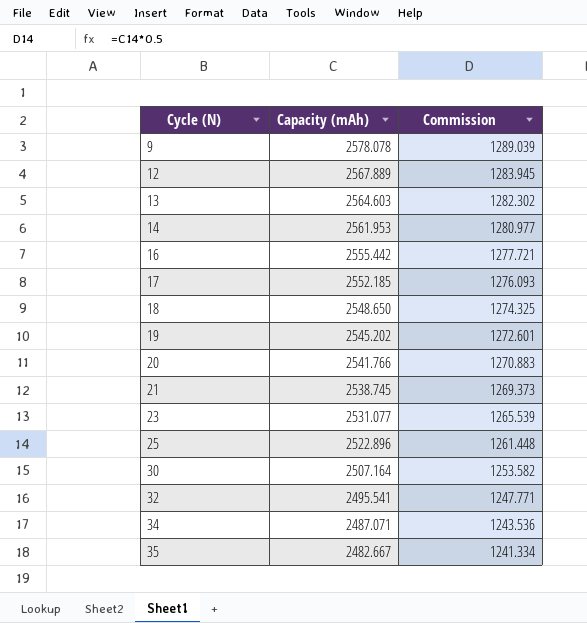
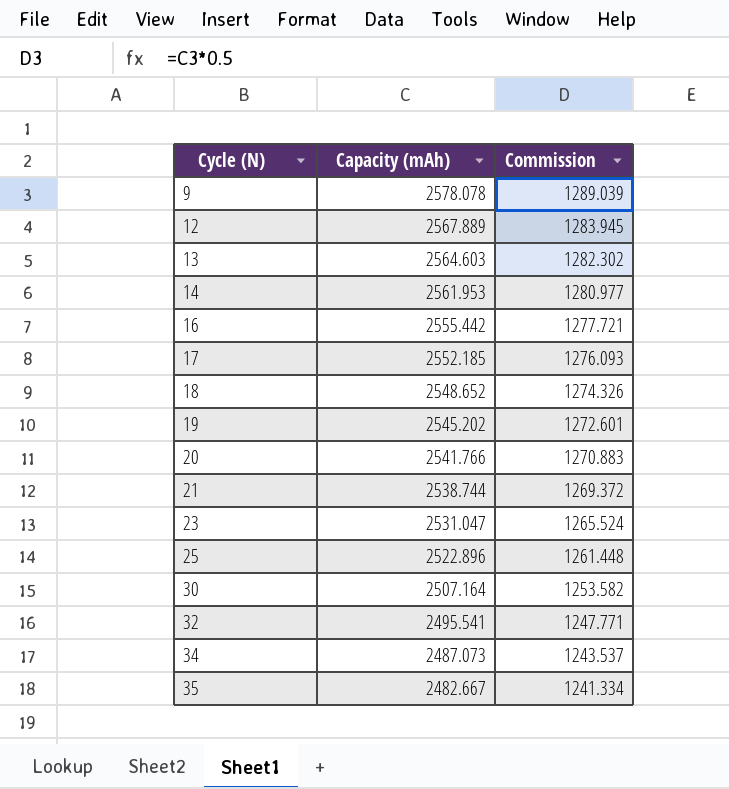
18 | Capacity (mAh): 2548.650 -> 2548.652
18 | Commission: 1274.325 -> 1274.326
21 | Capacity (mAh): 2538.745 -> 2538.744
21 | Commission: 1269.373 -> 1269.372
23 | Capacity (mAh): 2531.077 -> 2531.047
23 | Commission: 1265.539 -> 1265.524
34 | Capacity (mAh): 2487.071 -> 2487.073
34 | Commission: 1243.536 -> 1243.537

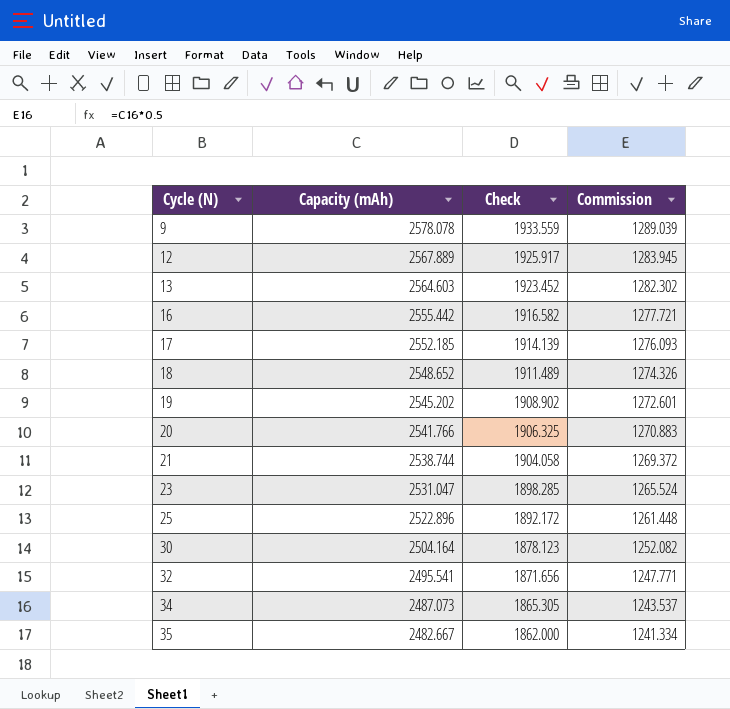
column Check | formula: none -> [Capacity (mAh)] * 0.75
row 14: 2561.953 | 1280.977 -> none
30 | Capacity (mAh): 2507.164 -> 2504.164
30 | Commission: 1253.582 -> 1252.082

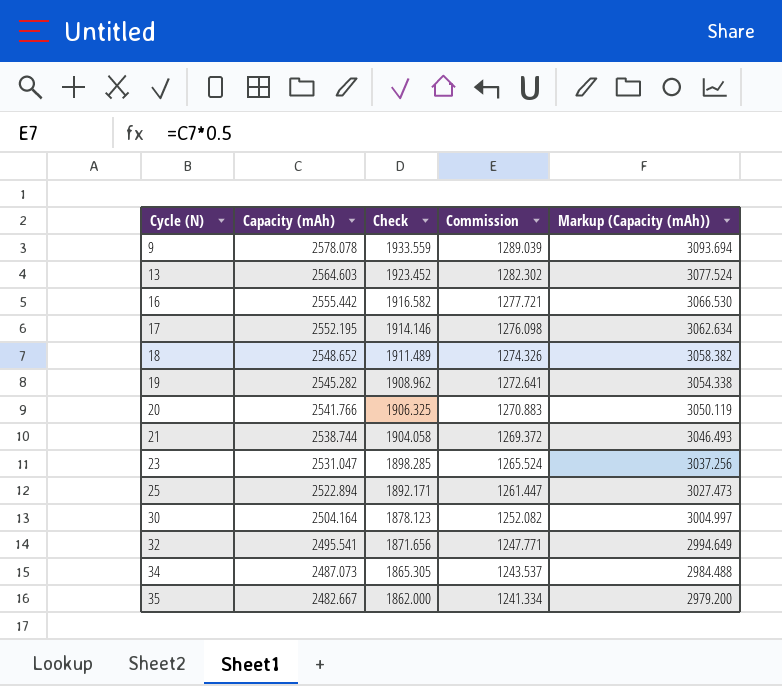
column Markup (Capacity (mAh)) | formula: none -> [Capacity (mAh)] * 1.2
row 12: 2567.889 | 1925.917 | 1283.945 -> none
17 | Capacity (mAh): 2552.185 -> 2552.195
17 | Check: 1914.139 -> 1914.146
17 | Commission: 1276.093 -> 1276.098
19 | Capacity (mAh): 2545.202 -> 2545.282
19 | Check: 1908.902 -> 1908.962
19 | Commission: 1272.601 -> 1272.641
25 | Capacity (mAh): 2522.896 -> 2522.894
25 | Check: 1892.172 -> 1892.171
25 | Commission: 1261.448 -> 1261.447

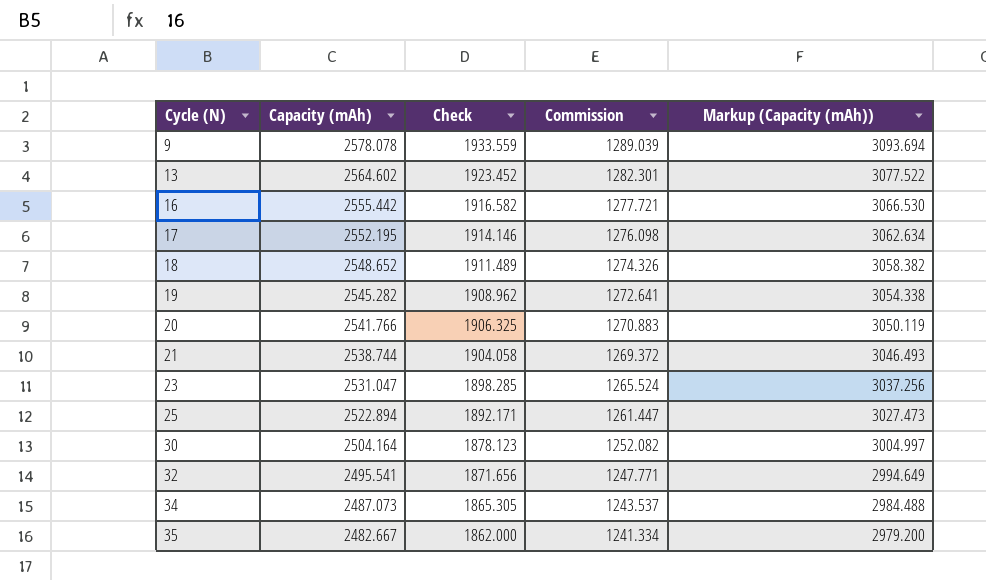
13 | Capacity (mAh): 2564.603 -> 2564.602
13 | Commission: 1282.302 -> 1282.301
13 | Markup (Capacity (mAh)): 3077.524 -> 3077.522

